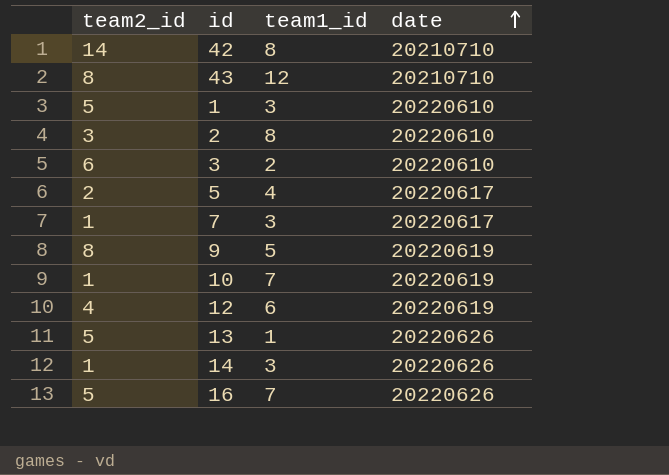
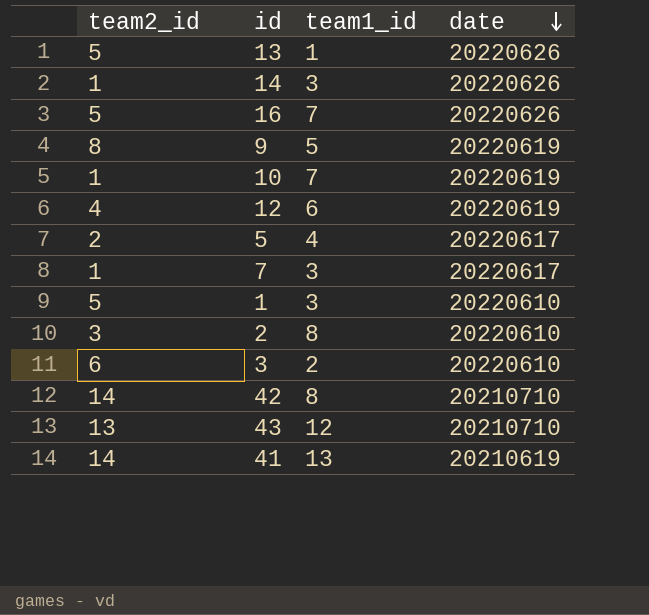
row order: date ascending -> date descending
43 | team2_id: 8 -> 13
row 41: none -> 14 | 13 | 20210619

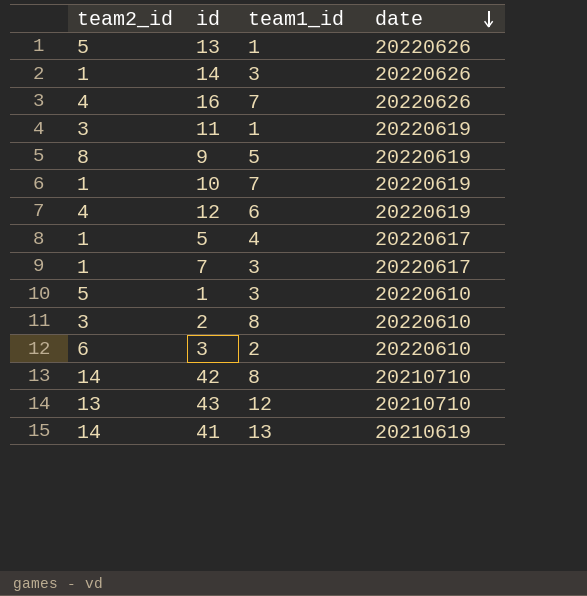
16 | team2_id: 5 -> 4
row 11: none -> 3 | 1 | 20220619
5 | team2_id: 2 -> 1

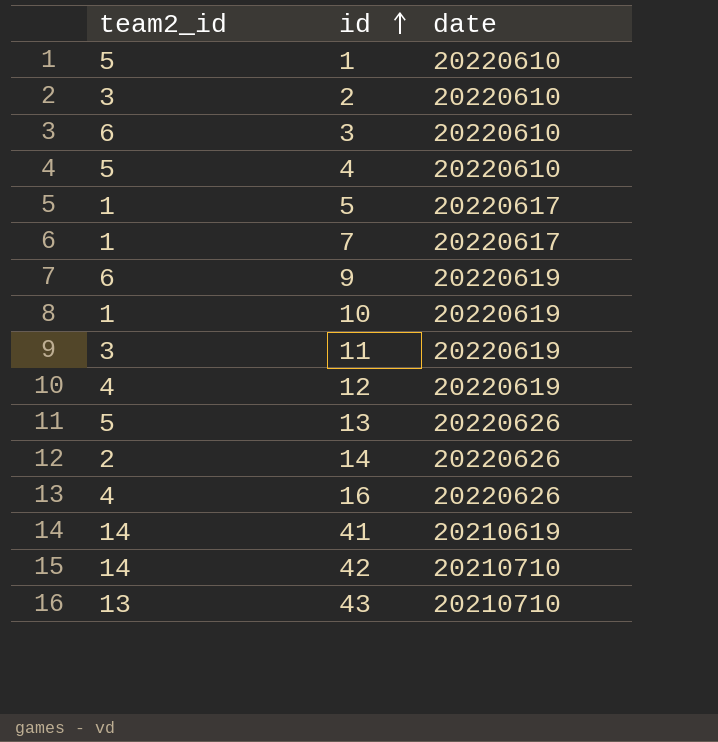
row order: date descending -> id ascending
column team1_id | position: 3 -> none
row 4: none -> 5 | 20220610
9 | team2_id: 8 -> 6
14 | team2_id: 1 -> 2

